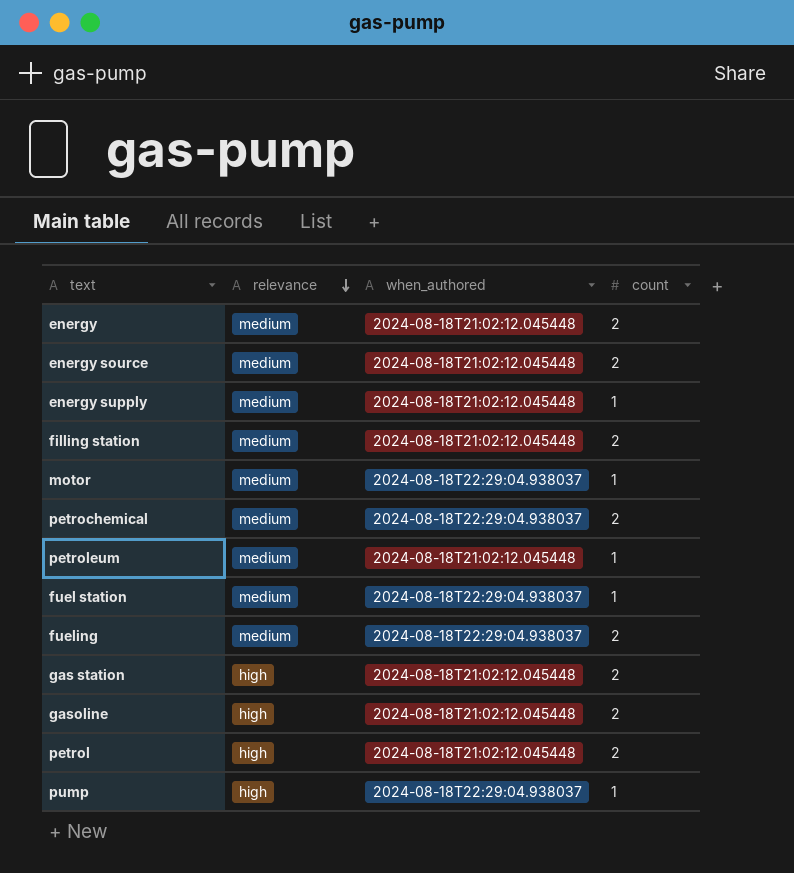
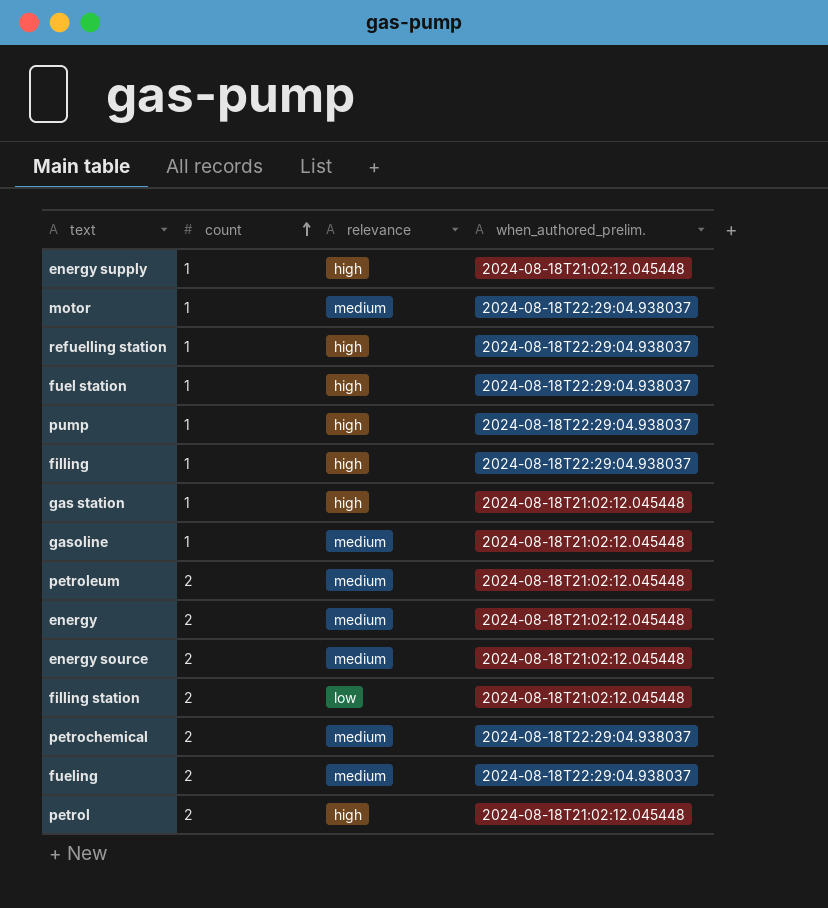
row order: relevance descending -> count ascending
column count | position: 4 -> 2
column name: when_authored -> when_authored_prelim.
energy supply | relevance: medium -> high
row refuelling station: none -> 1 | high | 2024-08-18T22:29:04.938037
fuel station | relevance: medium -> high
row filling: none -> 1 | high | 2024-08-18T22:29:04.938037
gas station | count: 2 -> 1
gasoline | count: 2 -> 1
gasoline | relevance: high -> medium
petroleum | count: 1 -> 2
filling station | relevance: medium -> low

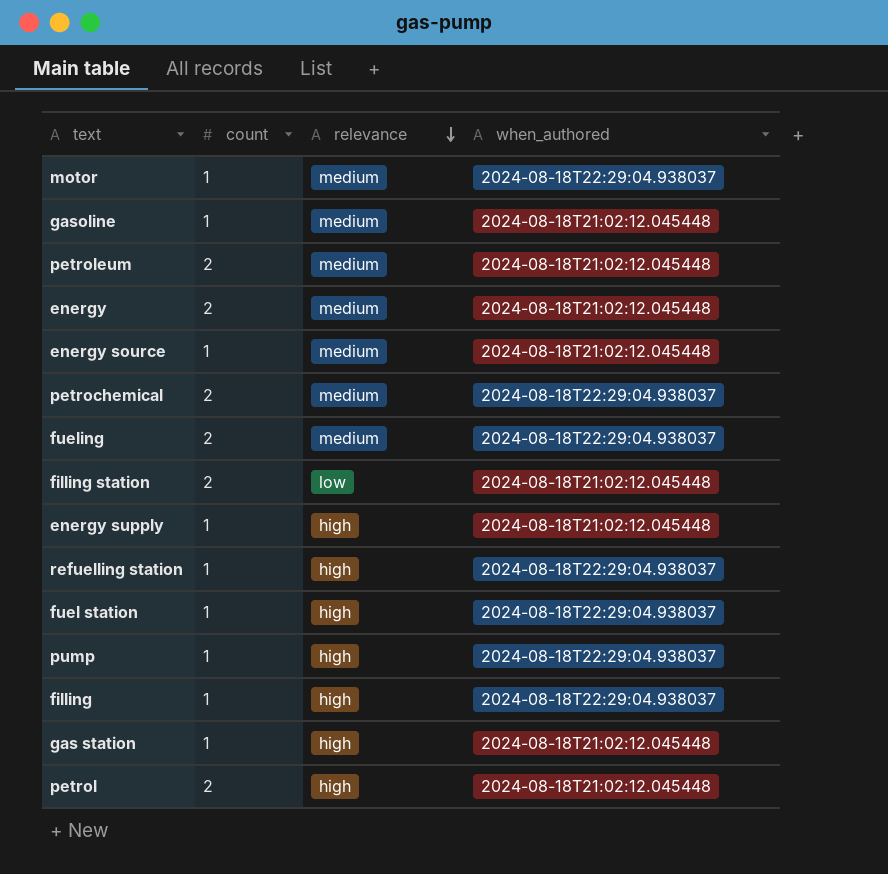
row order: count ascending -> relevance descending
column name: when_authored_prelim. -> when_authored
energy source | count: 2 -> 1

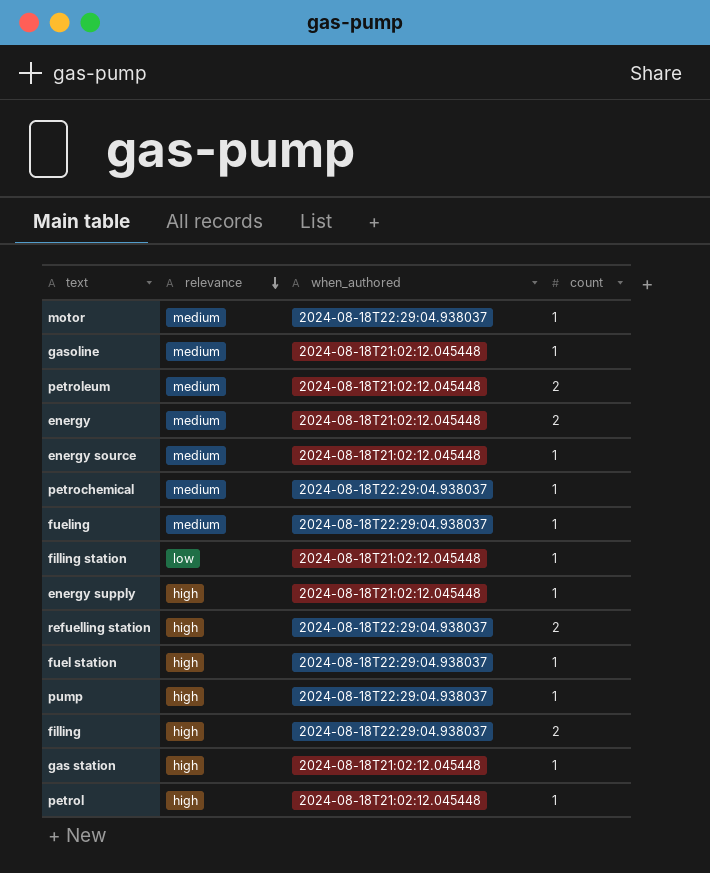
column count | position: 2 -> 4
petrochemical | count: 2 -> 1
fueling | count: 2 -> 1
filling station | count: 2 -> 1
refuelling station | count: 1 -> 2
filling | count: 1 -> 2
petrol | count: 2 -> 1

